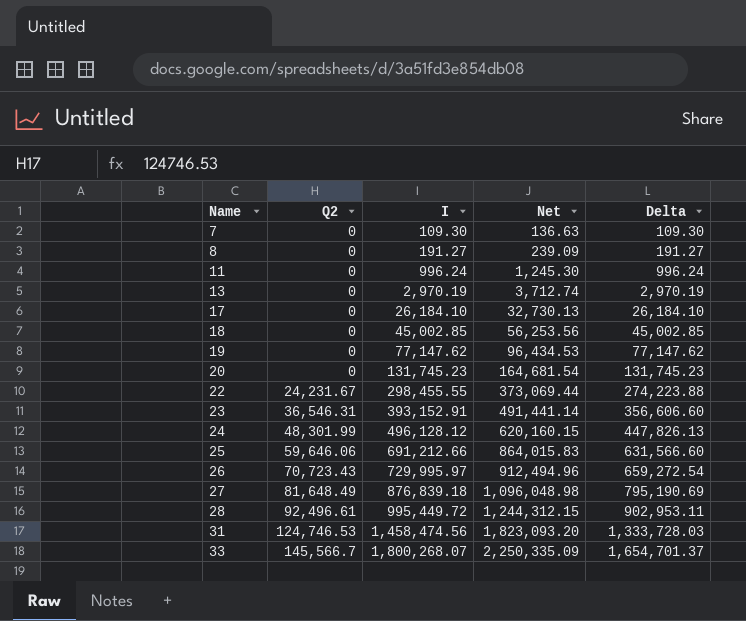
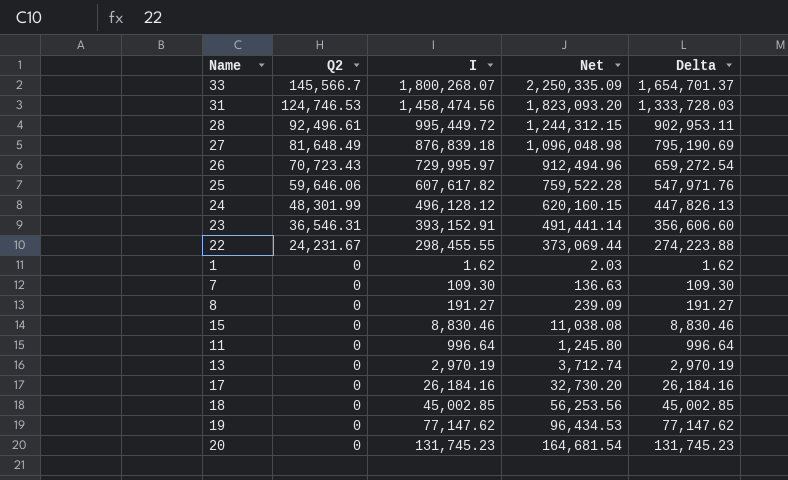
row order: Name ascending -> Q2 descending
25 | I: 691,212.66 -> 607,617.82
25 | Net: 864,015.83 -> 759,522.28
25 | Delta: 631,566.60 -> 547,971.76
row 1: none -> 0 | 1.62 | 2.03 | 1.62
row 15: none -> 0 | 8,830.46 | 11,038.08 | 8,830.46
11 | I: 996.24 -> 996.64
11 | Net: 1,245.30 -> 1,245.80
11 | Delta: 996.24 -> 996.64
17 | I: 26,184.10 -> 26,184.16
17 | Net: 32,730.13 -> 32,730.20
17 | Delta: 26,184.10 -> 26,184.16

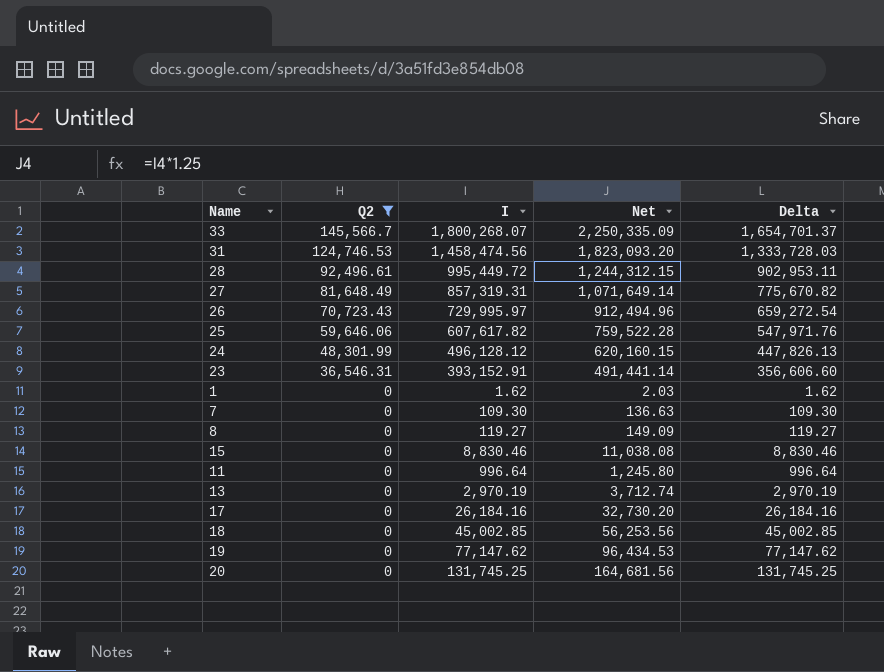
filter: none -> Q2 != 24,231.67
27 | I: 876,839.18 -> 857,319.31
27 | Net: 1,096,048.98 -> 1,071,649.14
27 | Delta: 795,190.69 -> 775,670.82
8 | I: 191.27 -> 119.27
8 | Net: 239.09 -> 149.09
8 | Delta: 191.27 -> 119.27
20 | I: 131,745.23 -> 131,745.25
20 | Net: 164,681.54 -> 164,681.56
20 | Delta: 131,745.23 -> 131,745.25

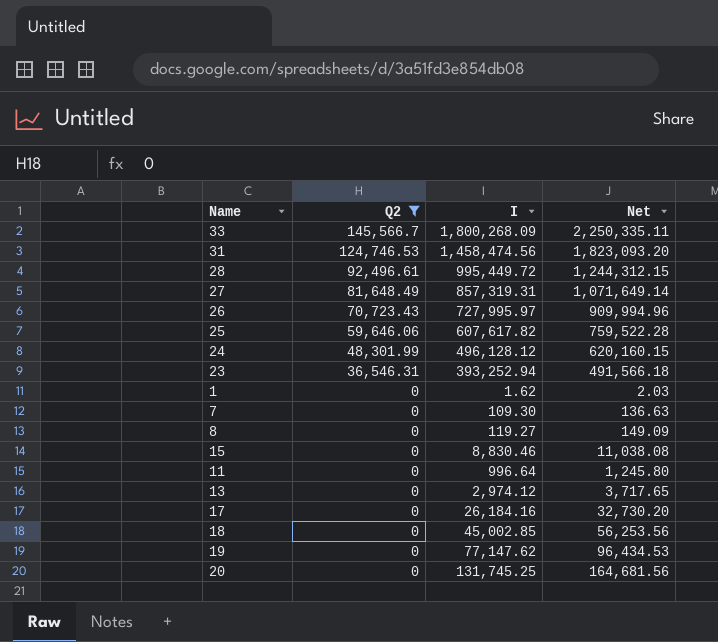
column Delta | formula: [I] - [Q2] -> none
33 | I: 1,800,268.07 -> 1,800,268.09
33 | Net: 2,250,335.09 -> 2,250,335.11
26 | I: 729,995.97 -> 727,995.97
26 | Net: 912,494.96 -> 909,994.96
23 | I: 393,152.91 -> 393,252.94
23 | Net: 491,441.14 -> 491,566.18
13 | I: 2,970.19 -> 2,974.12
13 | Net: 3,712.74 -> 3,717.65

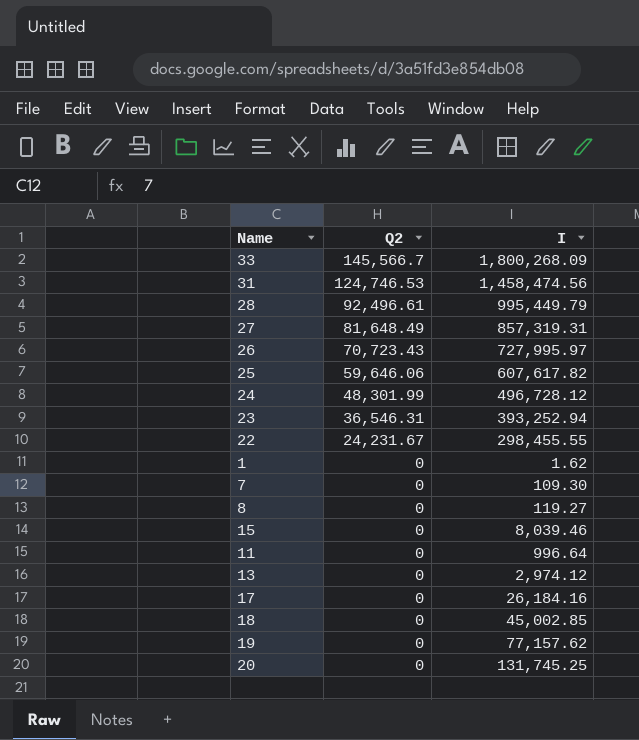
filter: Q2 != 24,231.67 -> none
column Net | formula: [I] * 1.25 -> none
28 | I: 995,449.72 -> 995,449.79
24 | I: 496,128.12 -> 496,728.12
15 | I: 8,830.46 -> 8,039.46
19 | I: 77,147.62 -> 77,157.62

